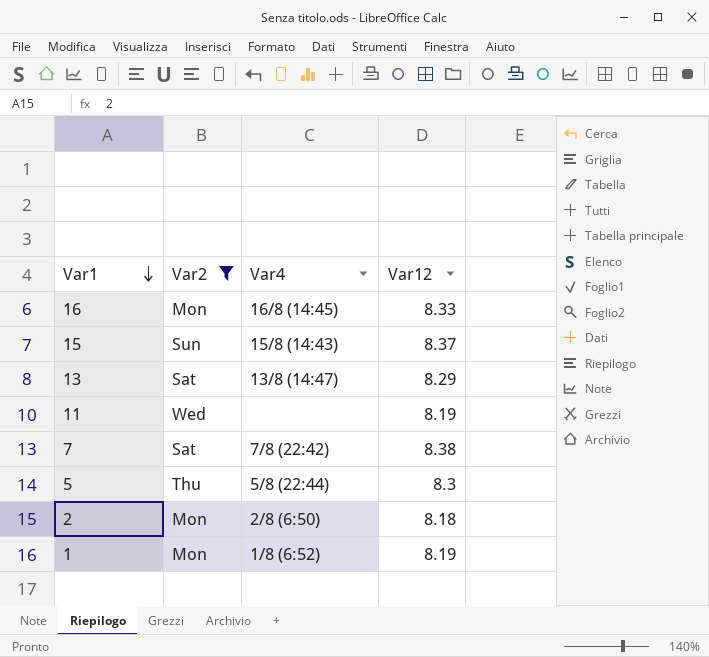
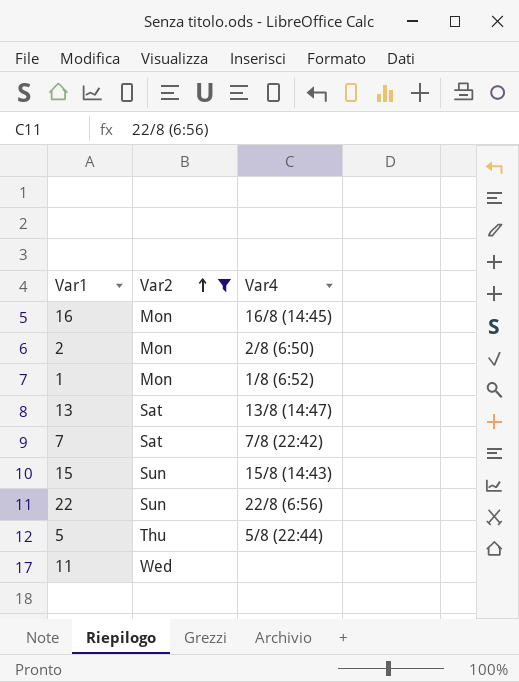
row order: Var1 descending -> Var2 ascending
column Var12 | position: 4 -> none
row 22: none -> Sun | 22/8 (6:56)

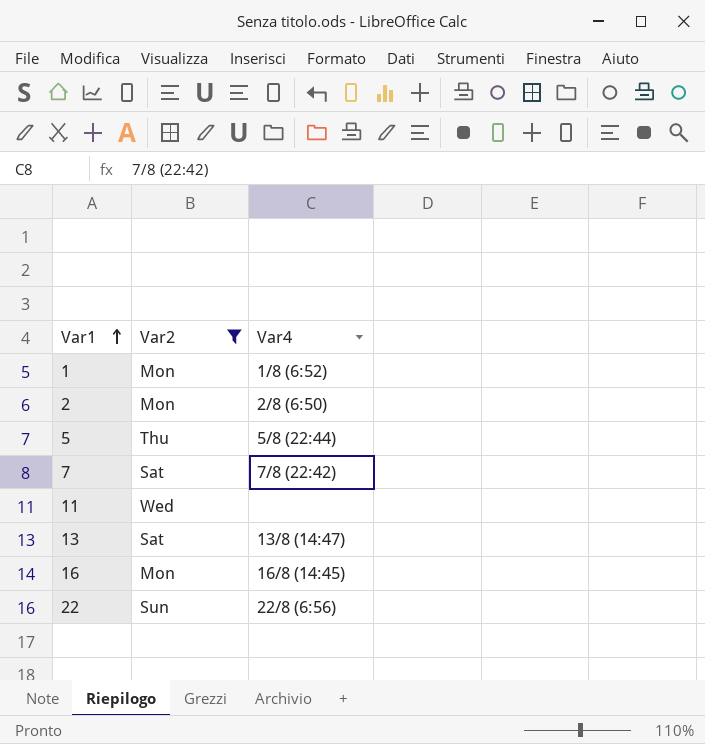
row order: Var2 ascending -> Var1 ascending
row 15: Sun | 15/8 (14:43) -> none

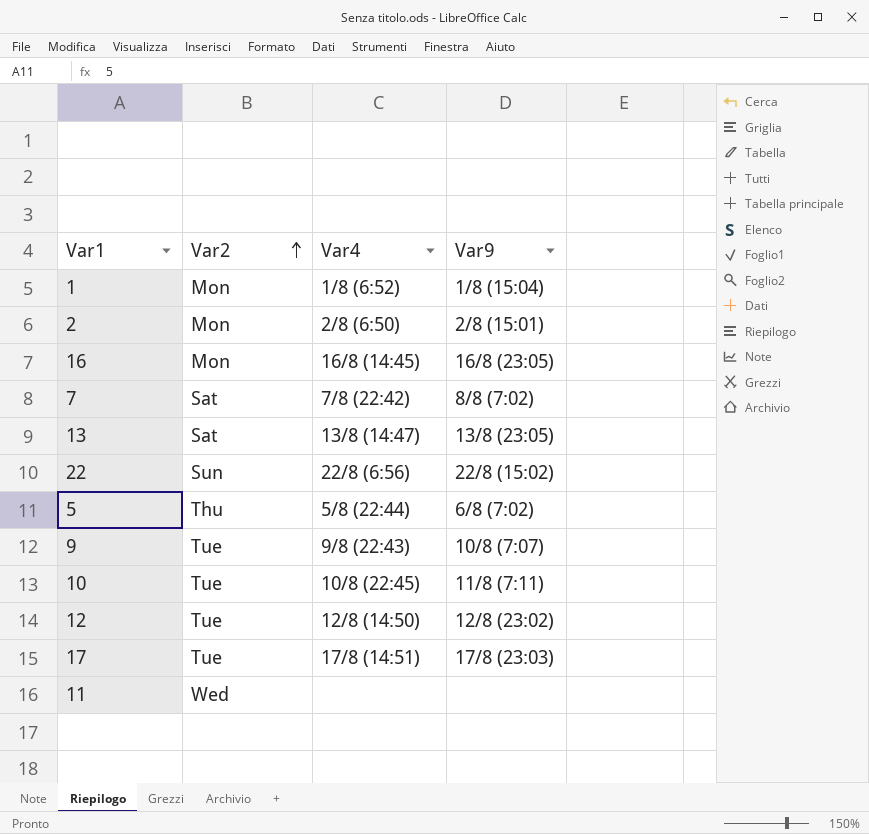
filter: Var2 != Tue -> none
row order: Var1 ascending -> Var2 ascending
column Var9 | position: none -> 4

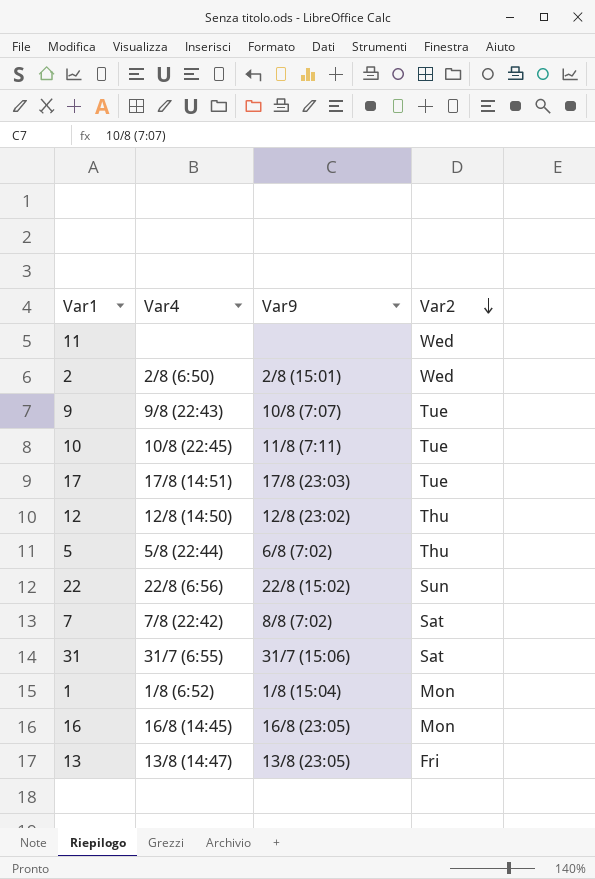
row order: Var2 ascending -> Var2 descending
column Var2 | position: 2 -> 4
2 | Var2: Mon -> Wed
12 | Var2: Tue -> Thu
row 31: none -> 31/7 (6:55) | 31/7 (15:06) | Sat
13 | Var2: Sat -> Fri

